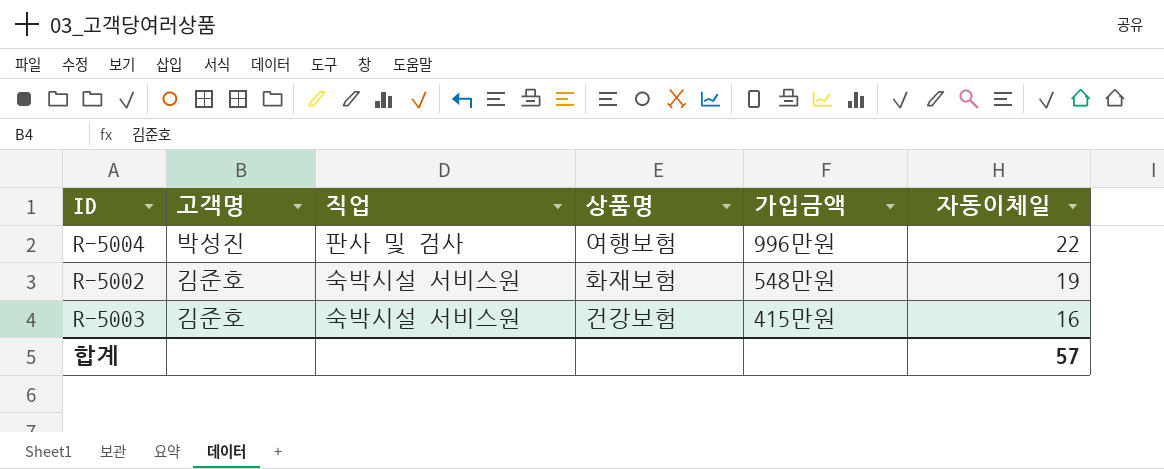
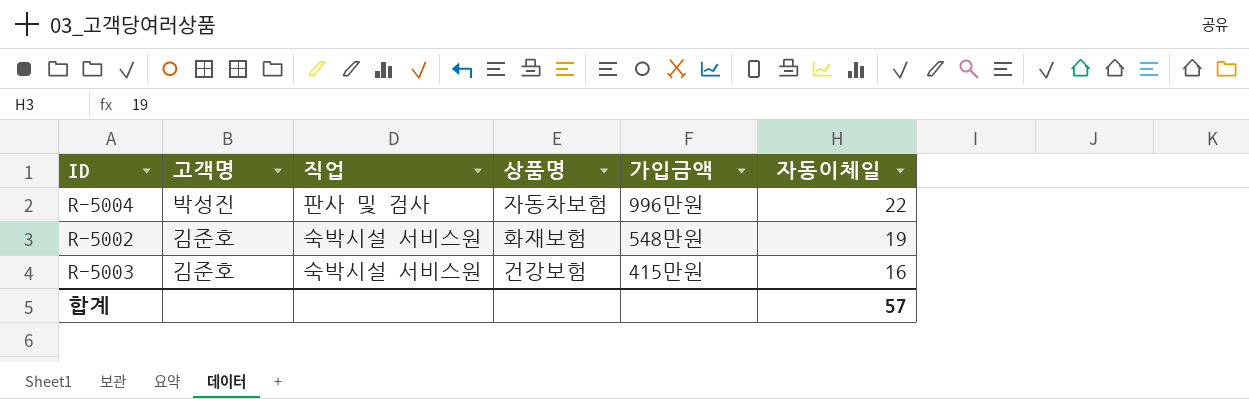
R-5004 | 상품명: 여행보험 -> 자동차보험

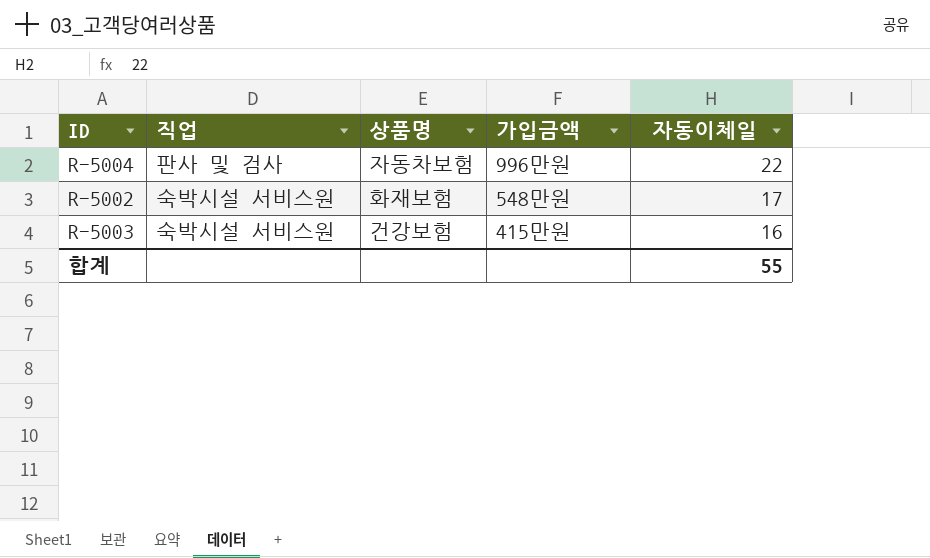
column 고객명 | position: 2 -> none
R-5002 | 자동이체일: 19 -> 17
합계 | 자동이체일: 57 -> 55

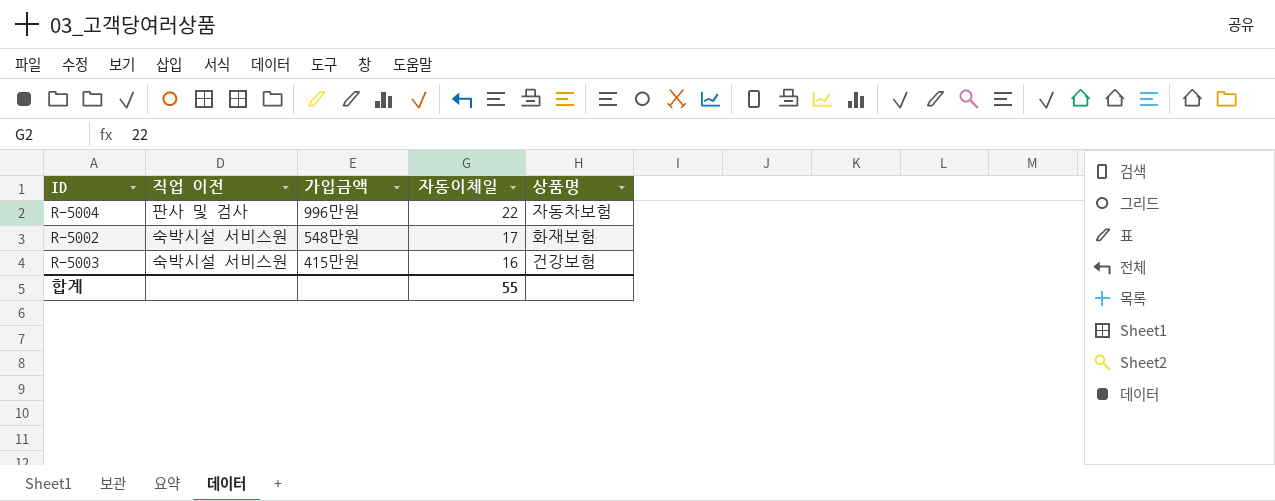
column name: 직업 -> 직업 이전
column 상품명 | position: 3 -> 5

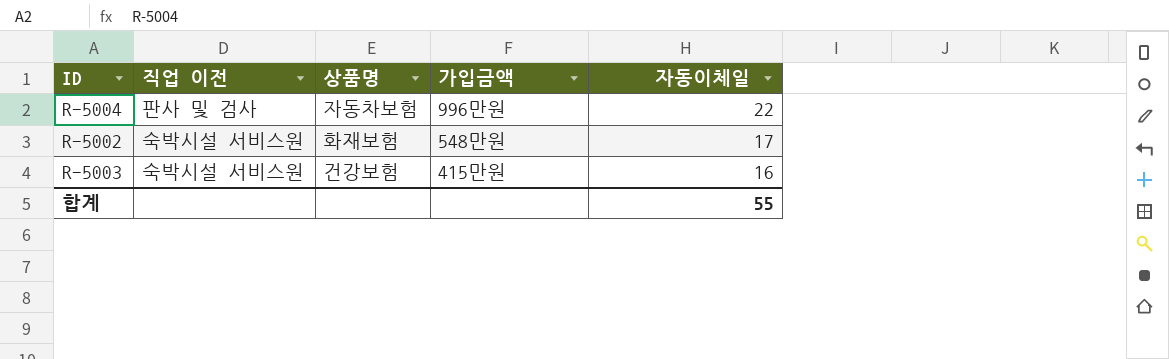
column 상품명 | position: 5 -> 3

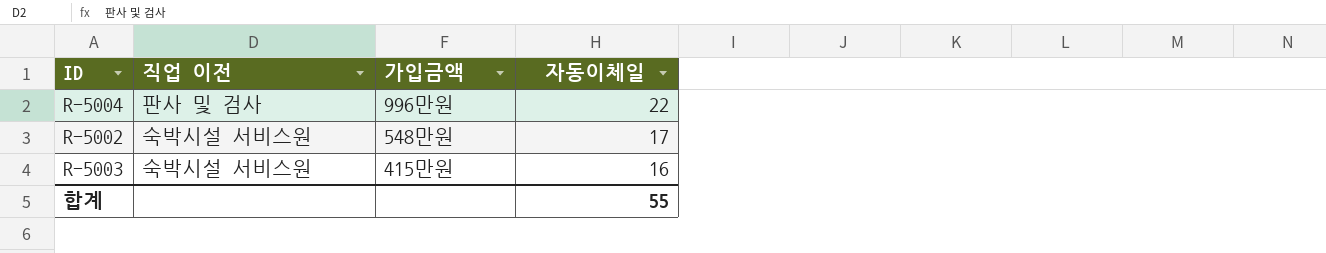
column 상품명 | position: 3 -> none

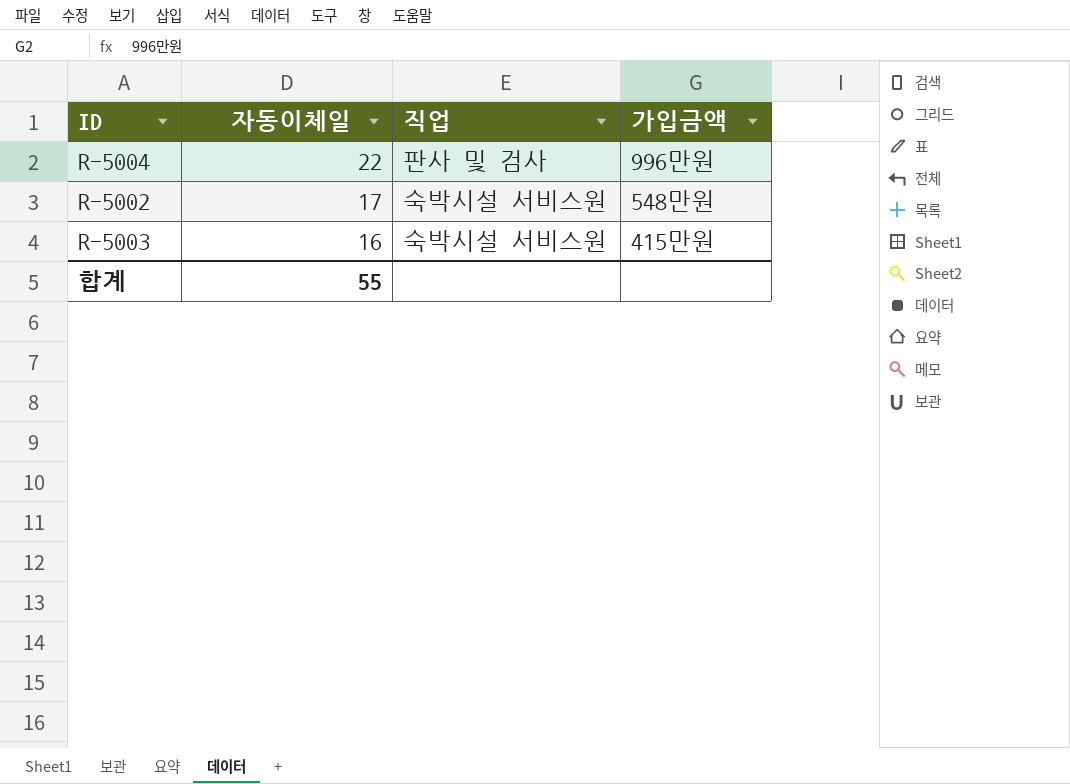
column 자동이체일 | position: 4 -> 2
column name: 직업 이전 -> 직업

